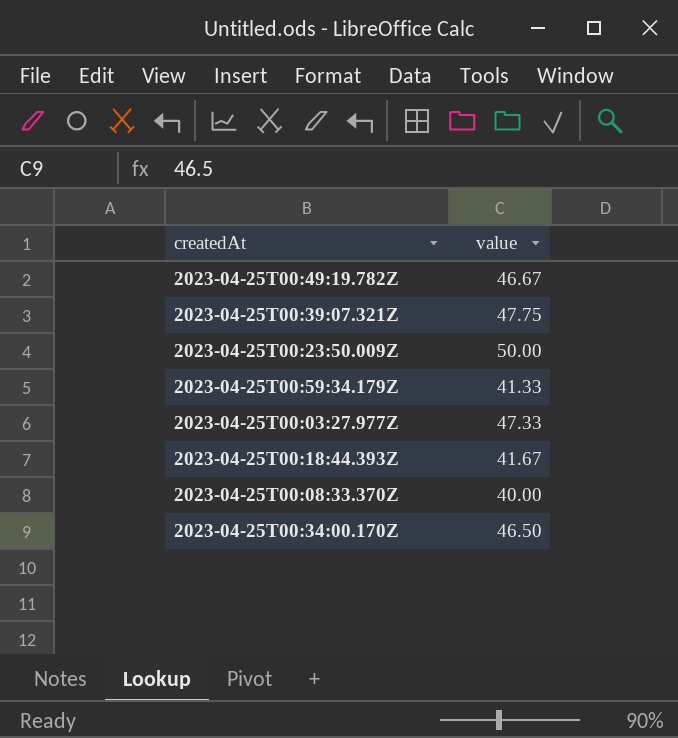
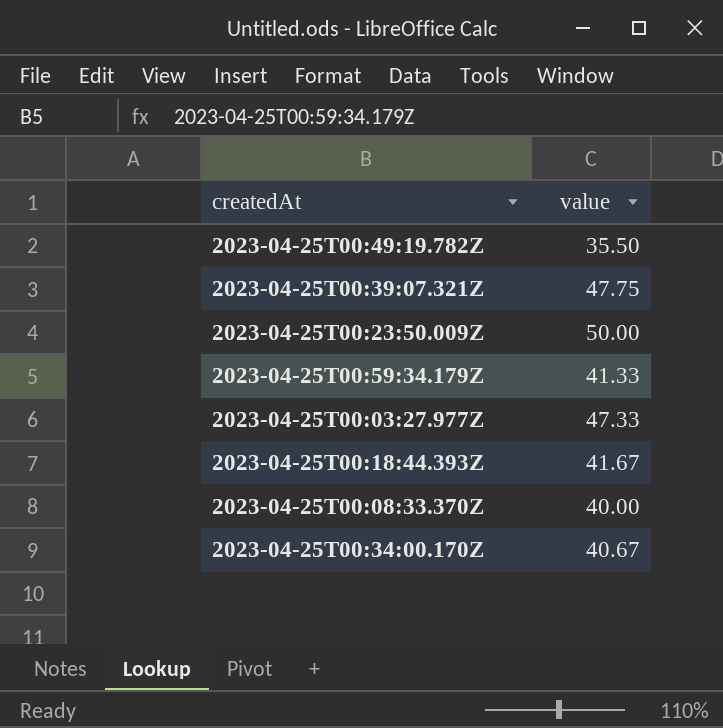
2023-04-25T00:49:19.782Z | value: 46.67 -> 35.50
2023-04-25T00:34:00.170Z | value: 46.50 -> 40.67

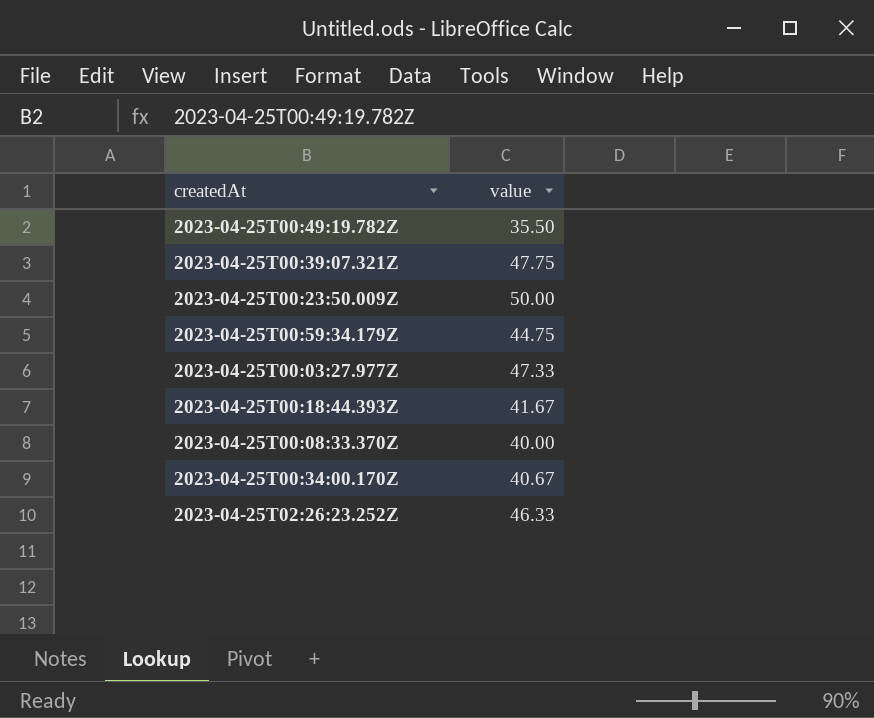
2023-04-25T00:59:34.179Z | value: 41.33 -> 44.75
row 2023-04-25T02:26:23.252Z: none -> 46.33

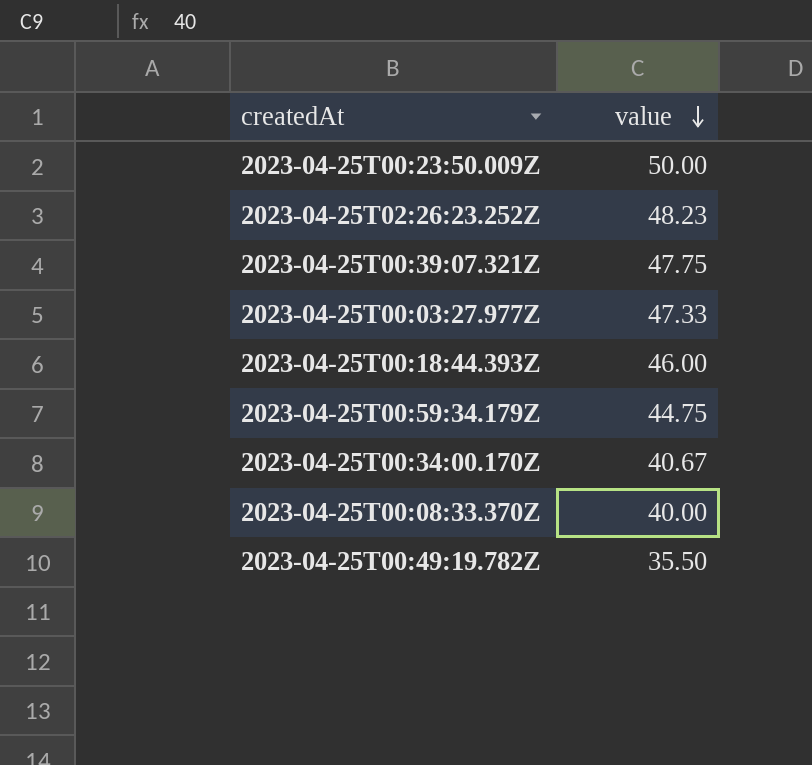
row order: none -> value descending
2023-04-25T02:26:23.252Z | value: 46.33 -> 48.23
2023-04-25T00:18:44.393Z | value: 41.67 -> 46.00

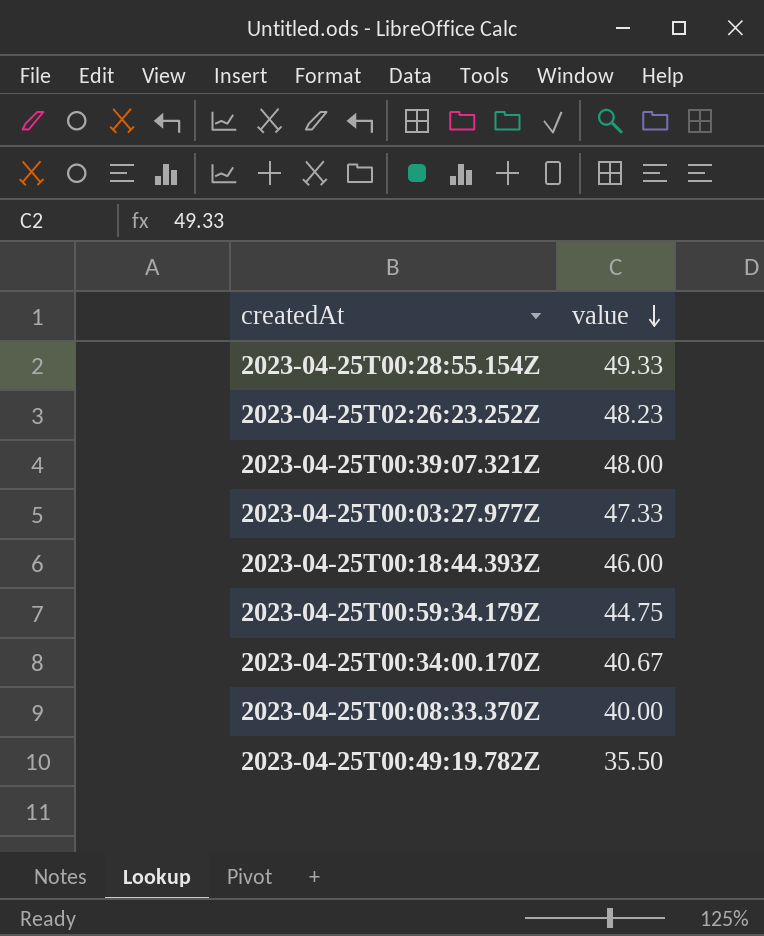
row 2023-04-25T00:23:50.009Z: 50.00 -> none
row 2023-04-25T00:28:55.154Z: none -> 49.33
2023-04-25T00:39:07.321Z | value: 47.75 -> 48.00

